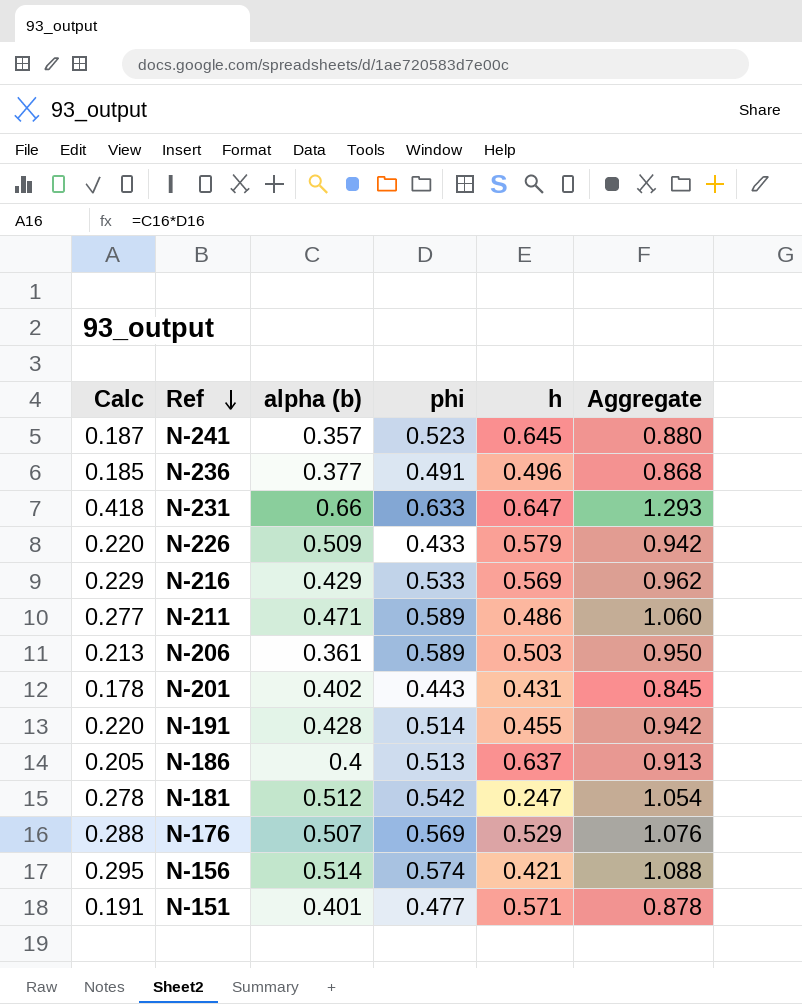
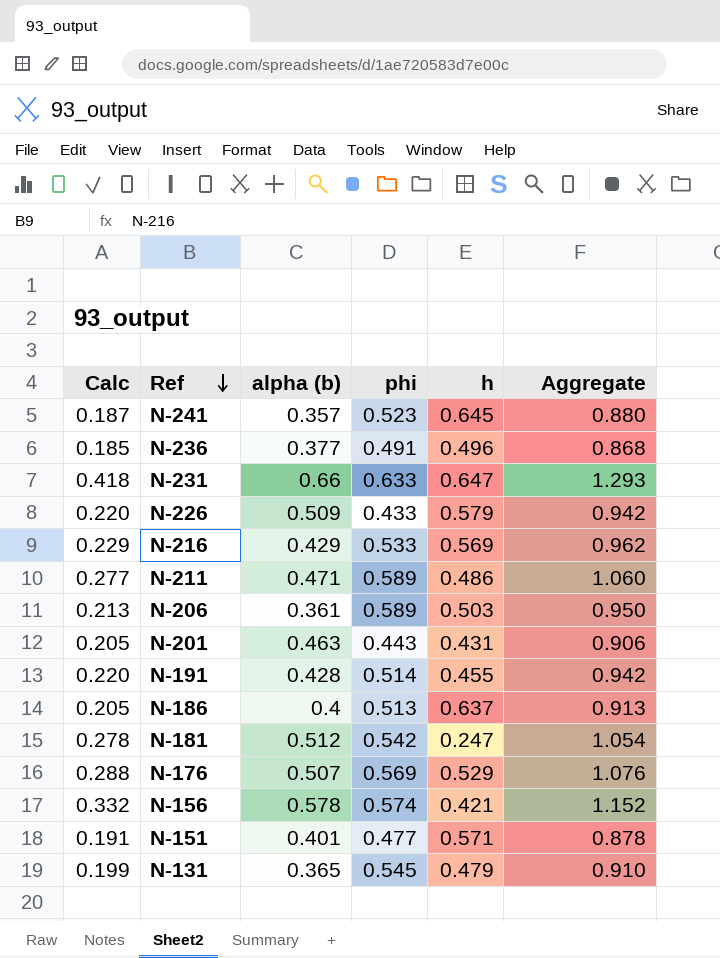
N-201 | Calc: 0.178 -> 0.205
N-201 | alpha (b): 0.402 -> 0.463
N-201 | Aggregate: 0.845 -> 0.906
N-156 | Calc: 0.295 -> 0.332
N-156 | alpha (b): 0.514 -> 0.578
N-156 | Aggregate: 1.088 -> 1.152
row N-131: none -> 0.199 | 0.365 | 0.545 | 0.479 | 0.910

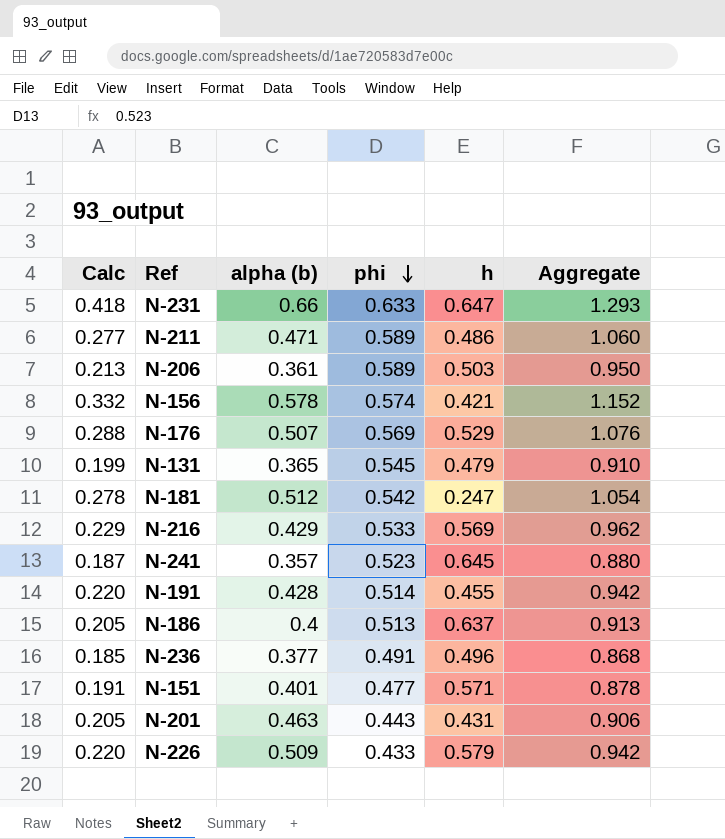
row order: Ref descending -> phi descending

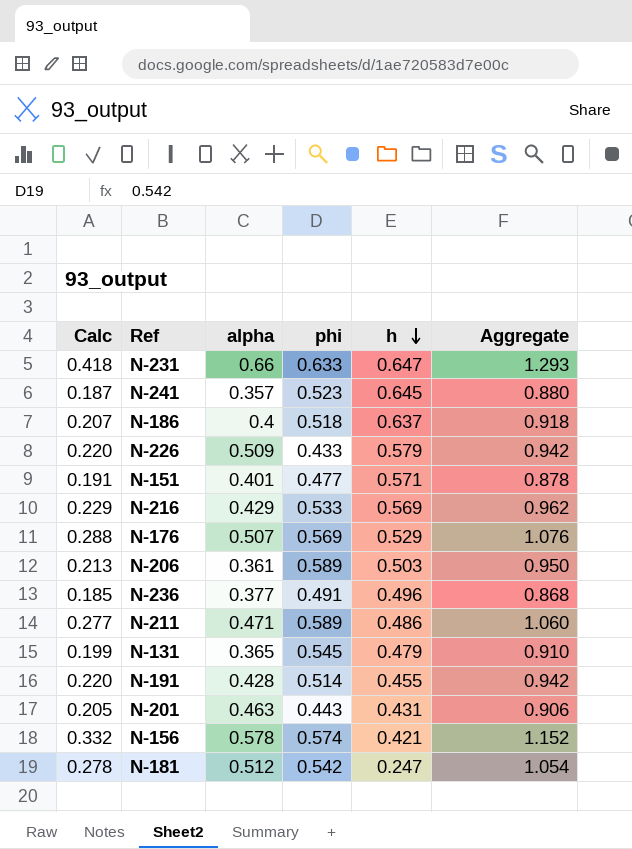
row order: phi descending -> h descending
column name: alpha (b) -> alpha
N-186 | Calc: 0.205 -> 0.207
N-186 | phi: 0.513 -> 0.518
N-186 | Aggregate: 0.913 -> 0.918

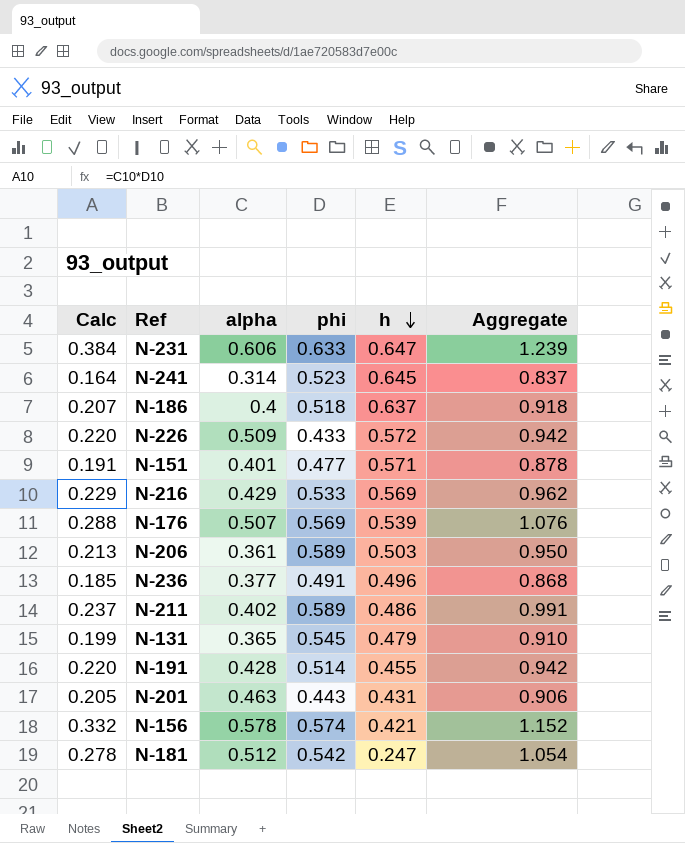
N-231 | Calc: 0.418 -> 0.384
N-231 | alpha: 0.66 -> 0.606
N-231 | Aggregate: 1.293 -> 1.239
N-241 | Calc: 0.187 -> 0.164
N-241 | alpha: 0.357 -> 0.314
N-241 | Aggregate: 0.880 -> 0.837
N-226 | h: 0.579 -> 0.572
N-176 | h: 0.529 -> 0.539
N-211 | Calc: 0.277 -> 0.237
N-211 | alpha: 0.471 -> 0.402
N-211 | Aggregate: 1.060 -> 0.991

